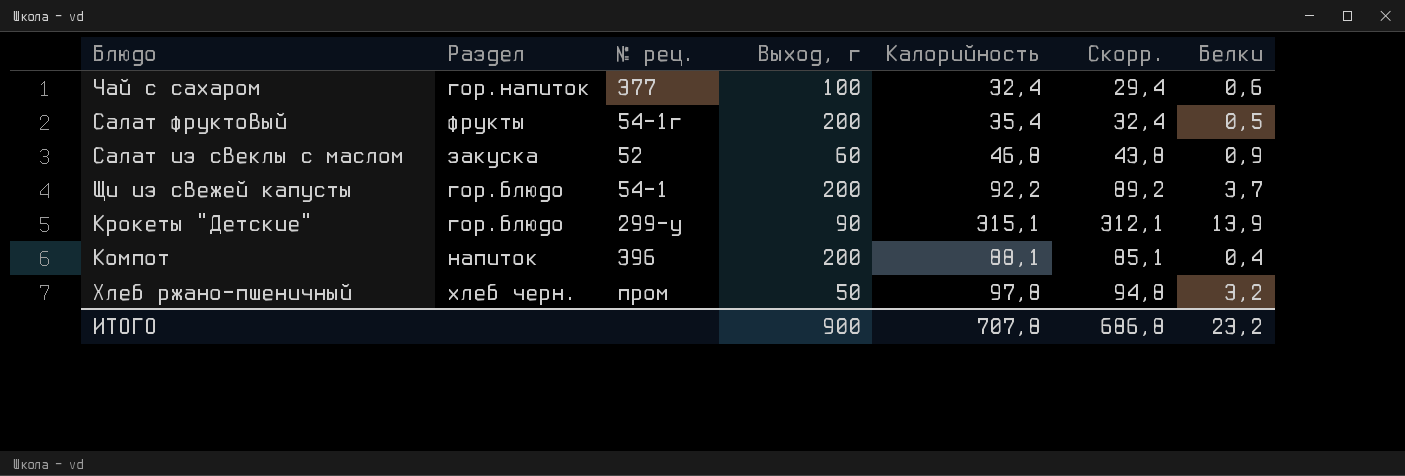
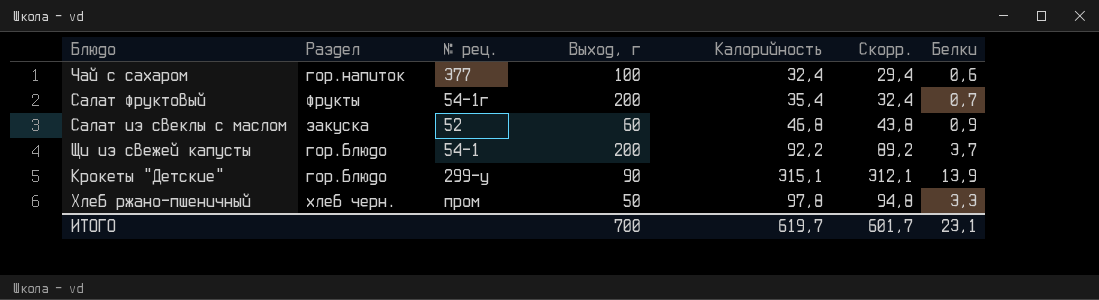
row Компот: напиток | 396 | 200 | 88,1 | 85,1 | 0,4 -> none
Салат фруктовый | Белки: 0,5 -> 0,7
Хлеб ржано-пшеничный | Белки: 3,2 -> 3,3
ИТОГО | Выход, г: 900 -> 700
ИТОГО | Калорийность: 707,8 -> 619,7
ИТОГО | Скорр.: 686,8 -> 601,7
ИТОГО | Белки: 23,2 -> 23,1

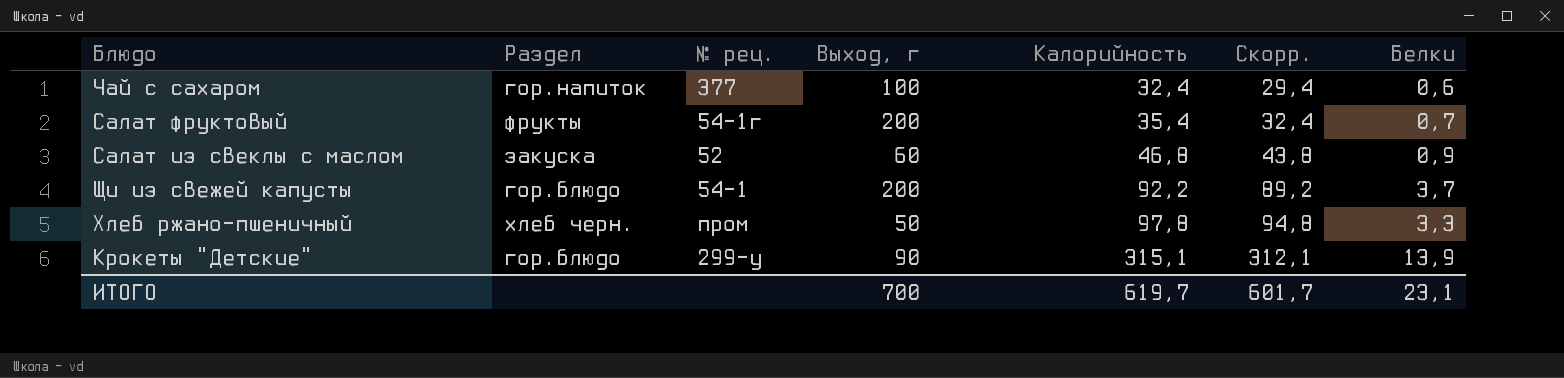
row order: none -> Калорийность ascending

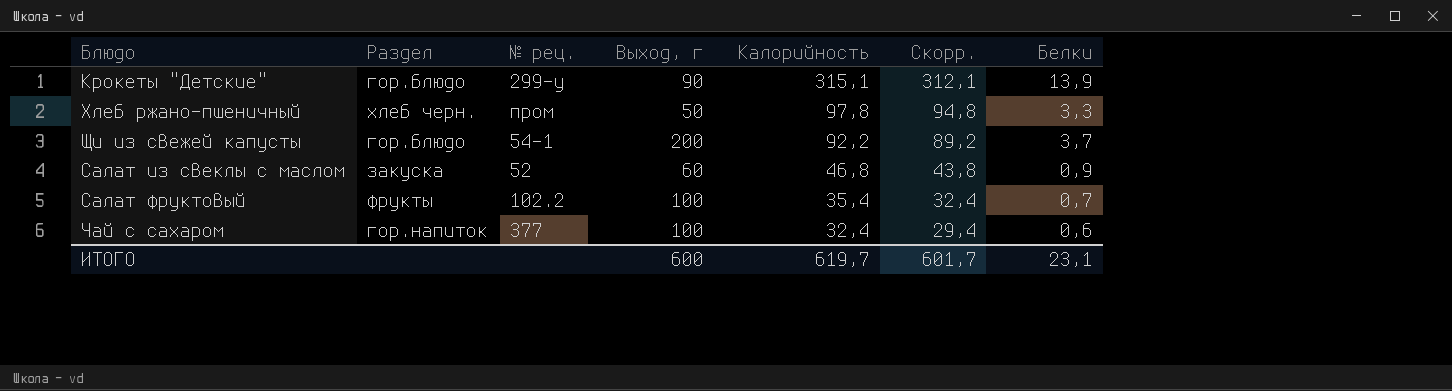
row order: Калорийность ascending -> Калорийность descending
Салат фруктовый | № рец.: 54-1г -> 102.2
Салат фруктовый | Выход, г: 200 -> 100
ИТОГО | Выход, г: 700 -> 600

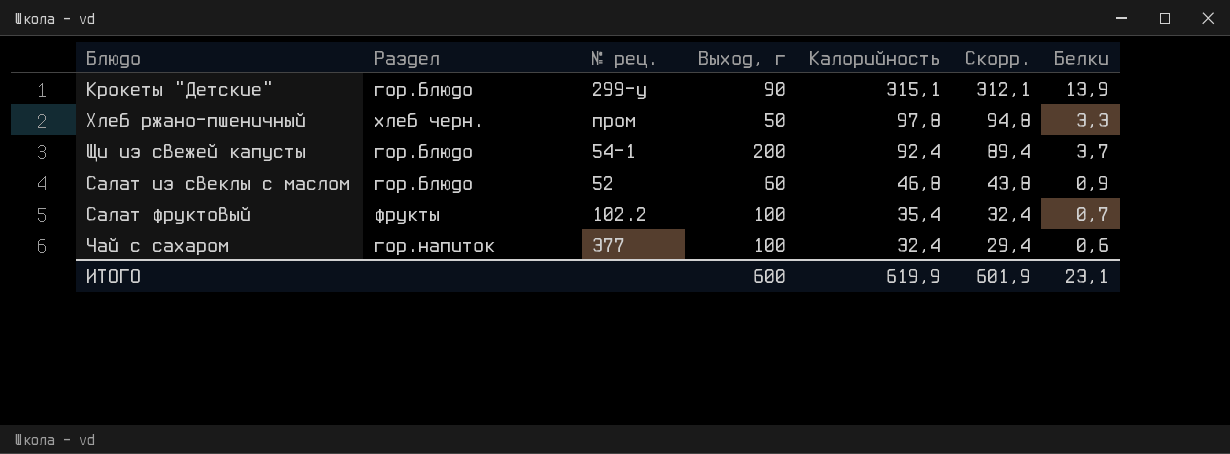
Щи из свежей капусты | Калорийность: 92,2 -> 92,4
Щи из свежей капусты | Скорр.: 89,2 -> 89,4
Салат из свеклы с маслом | Раздел: закуска -> гор.блюдо
ИТОГО | Калорийность: 619,7 -> 619,9
ИТОГО | Скорр.: 601,7 -> 601,9

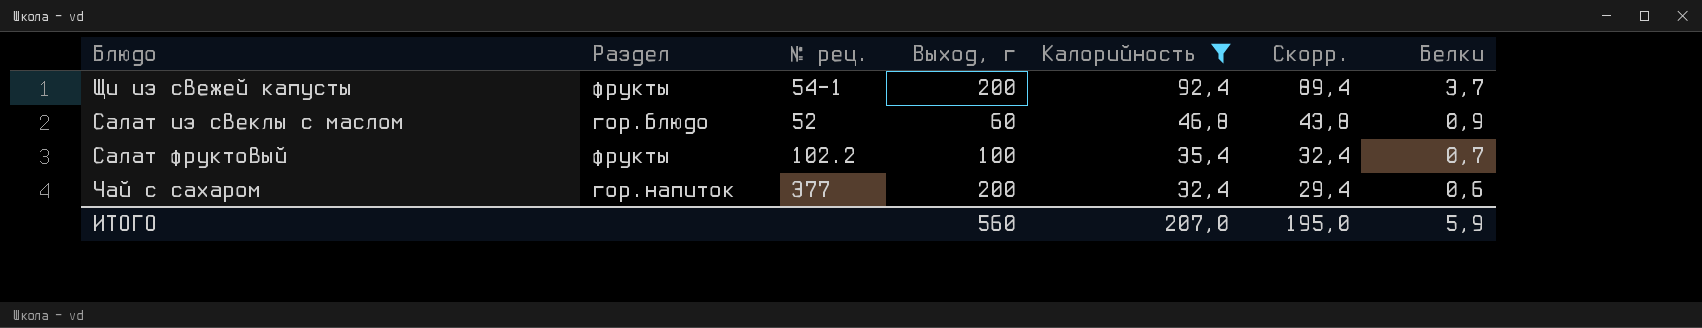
filter: none -> Калорийность <= 92,4
Щи из свежей капусты | Раздел: гор.блюдо -> фрукты
Чай с сахаром | Выход, г: 100 -> 200
ИТОГО | Выход, г: 600 -> 560
ИТОГО | Калорийность: 619,9 -> 207,0
ИТОГО | Скорр.: 601,9 -> 195,0
ИТОГО | Белки: 23,1 -> 5,9

